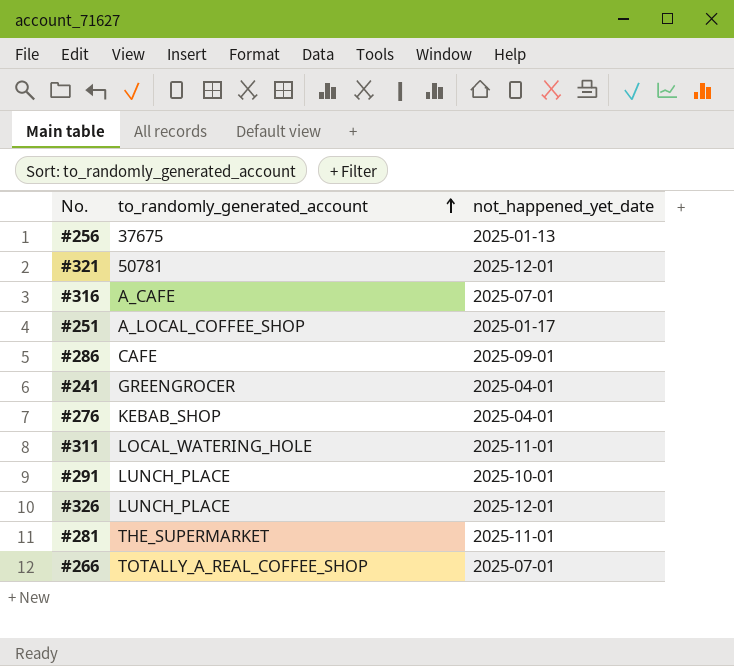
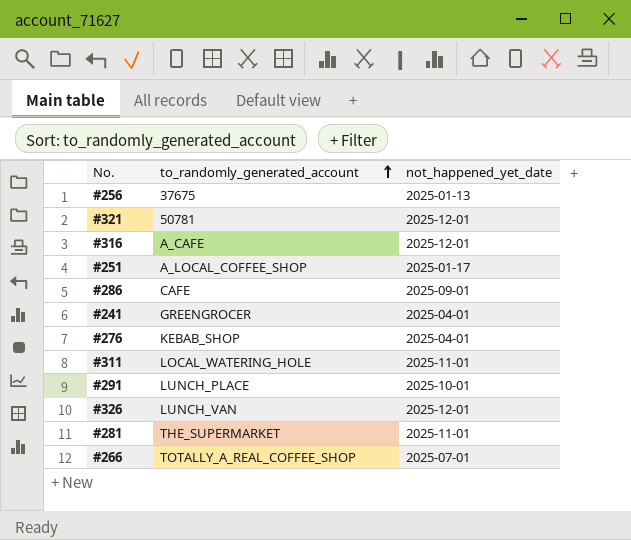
#316 | not_happened_yet_date: 2025-07-01 -> 2025-12-01
#326 | to_randomly_generated_account: LUNCH_PLACE -> LUNCH_VAN

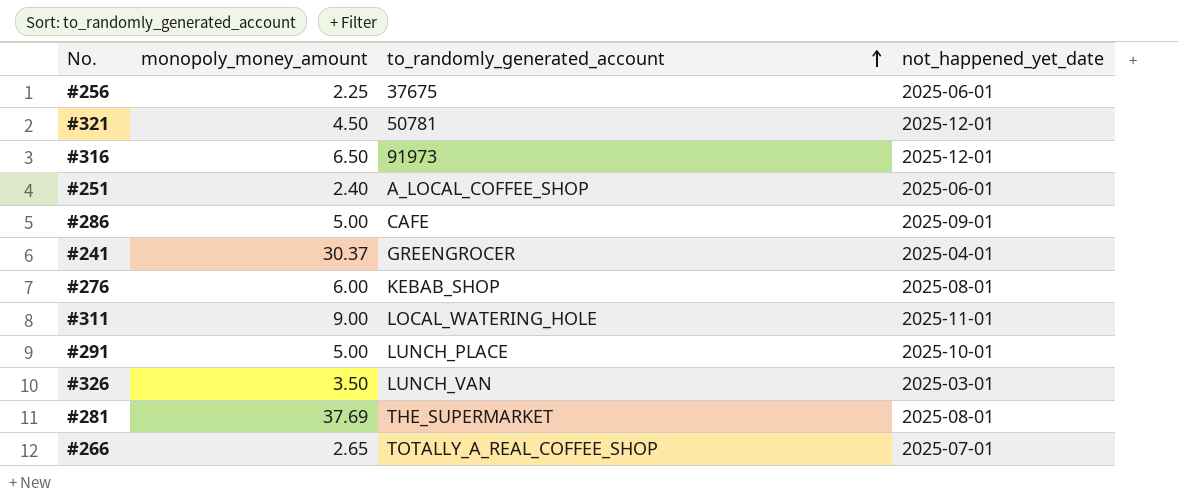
column monopoly_money_amount | position: none -> 2
#256 | not_happened_yet_date: 2025-01-13 -> 2025-06-01
#316 | to_randomly_generated_account: A_CAFE -> 91973
#251 | not_happened_yet_date: 2025-01-17 -> 2025-06-01
#276 | not_happened_yet_date: 2025-04-01 -> 2025-08-01
#326 | not_happened_yet_date: 2025-12-01 -> 2025-03-01
#281 | not_happened_yet_date: 2025-11-01 -> 2025-08-01

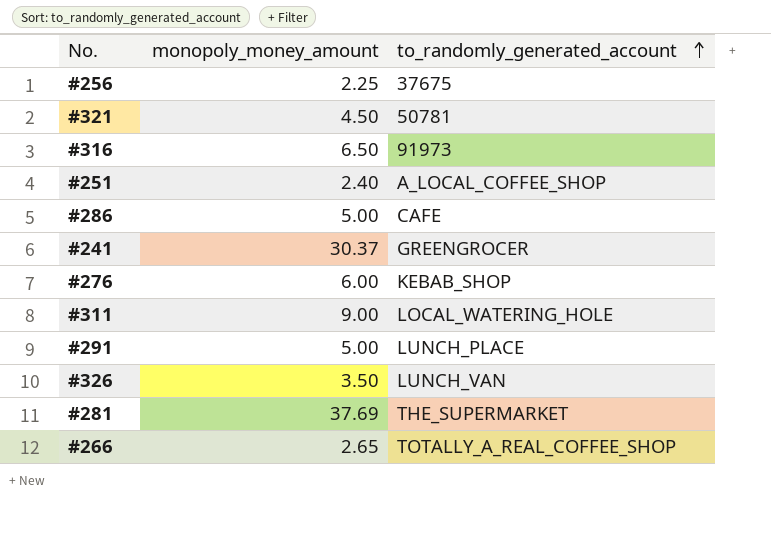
column not_happened_yet_date | position: 4 -> none

